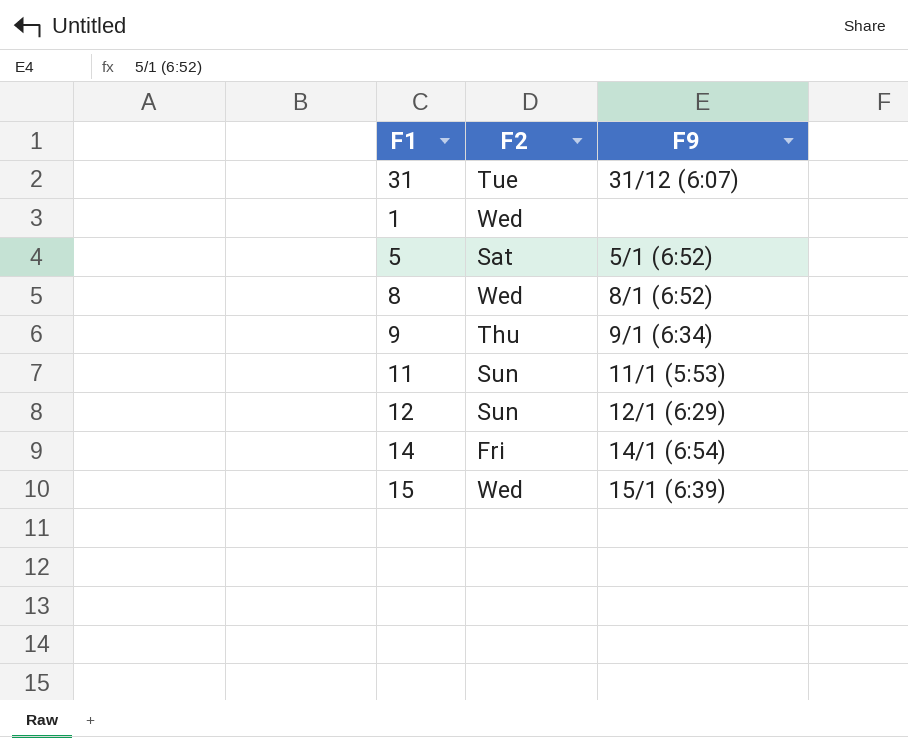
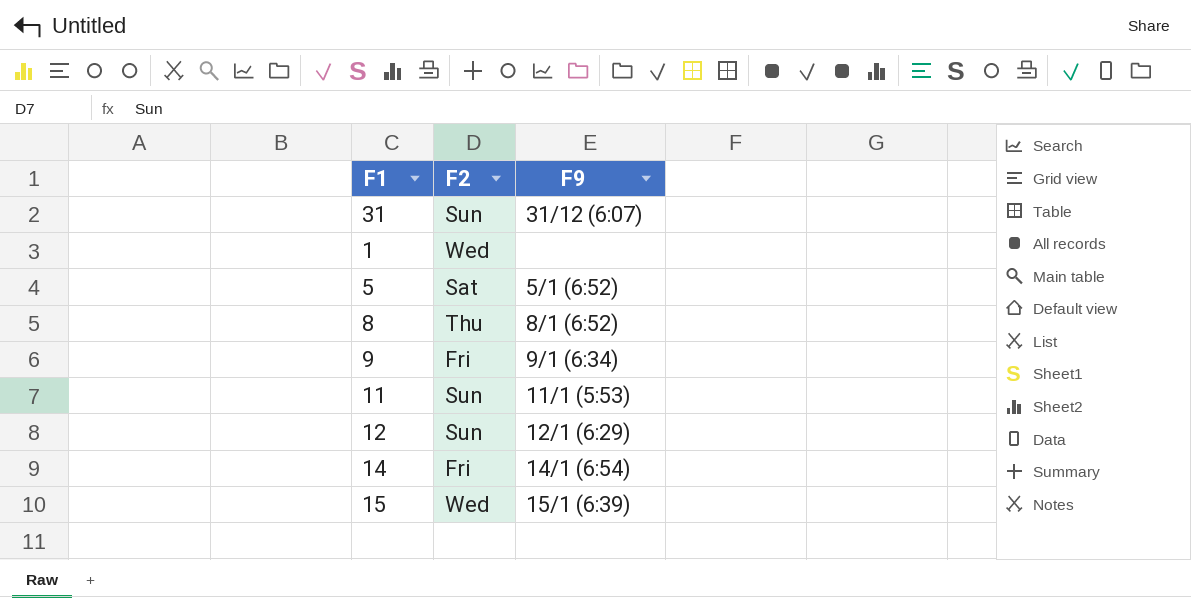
31 | F2: Tue -> Sun
8 | F2: Wed -> Thu
9 | F2: Thu -> Fri

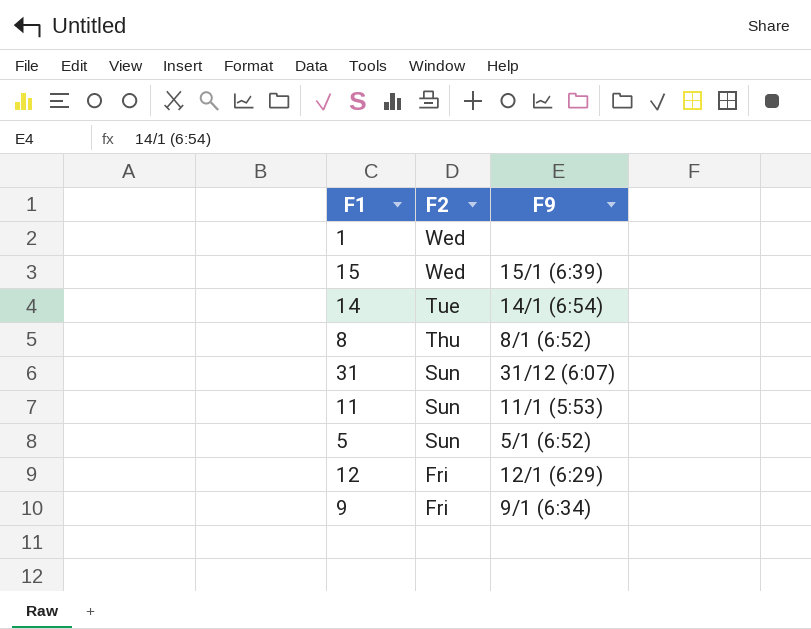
row order: none -> F2 descending
14 | F2: Fri -> Tue
5 | F2: Sat -> Sun
12 | F2: Sun -> Fri

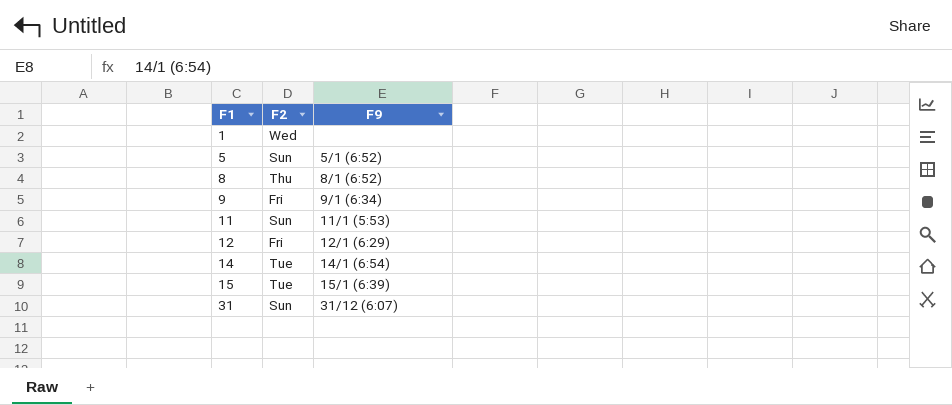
row order: F2 descending -> F1 ascending
15 | F2: Wed -> Tue

